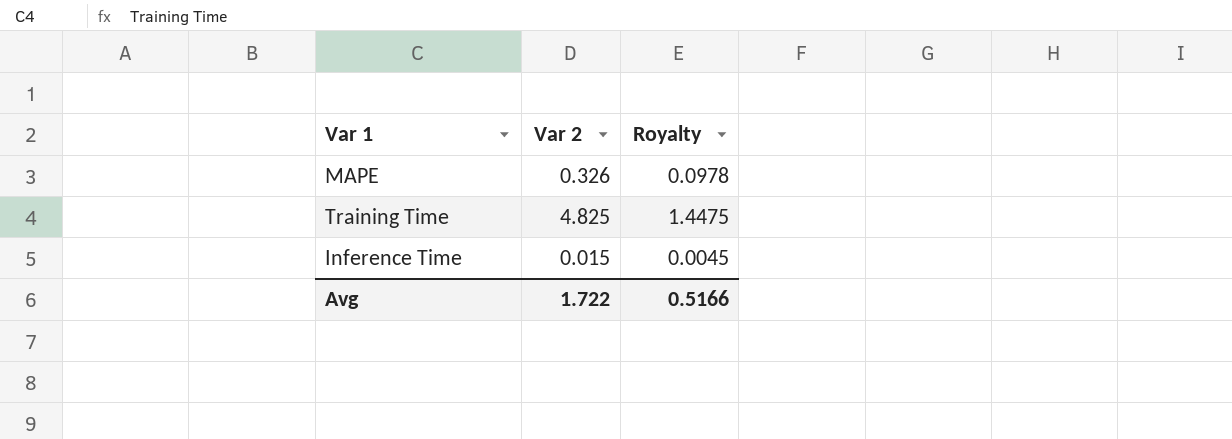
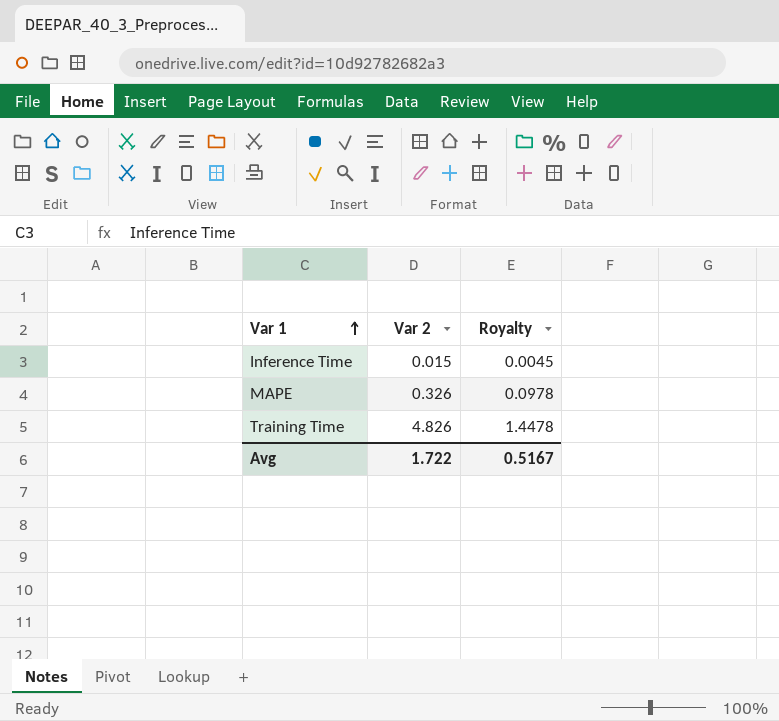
row order: none -> Var 1 ascending
Training Time | Var 2: 4.825 -> 4.826
Training Time | Royalty: 1.4475 -> 1.4478
Avg | Royalty: 0.5166 -> 0.5167

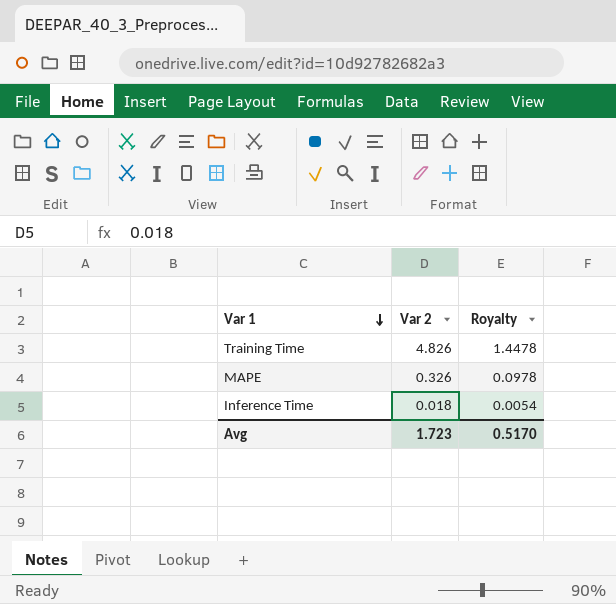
row order: Var 1 ascending -> Var 1 descending
Inference Time | Var 2: 0.015 -> 0.018
Inference Time | Royalty: 0.0045 -> 0.0054
Avg | Var 2: 1.722 -> 1.723
Avg | Royalty: 0.5167 -> 0.5170

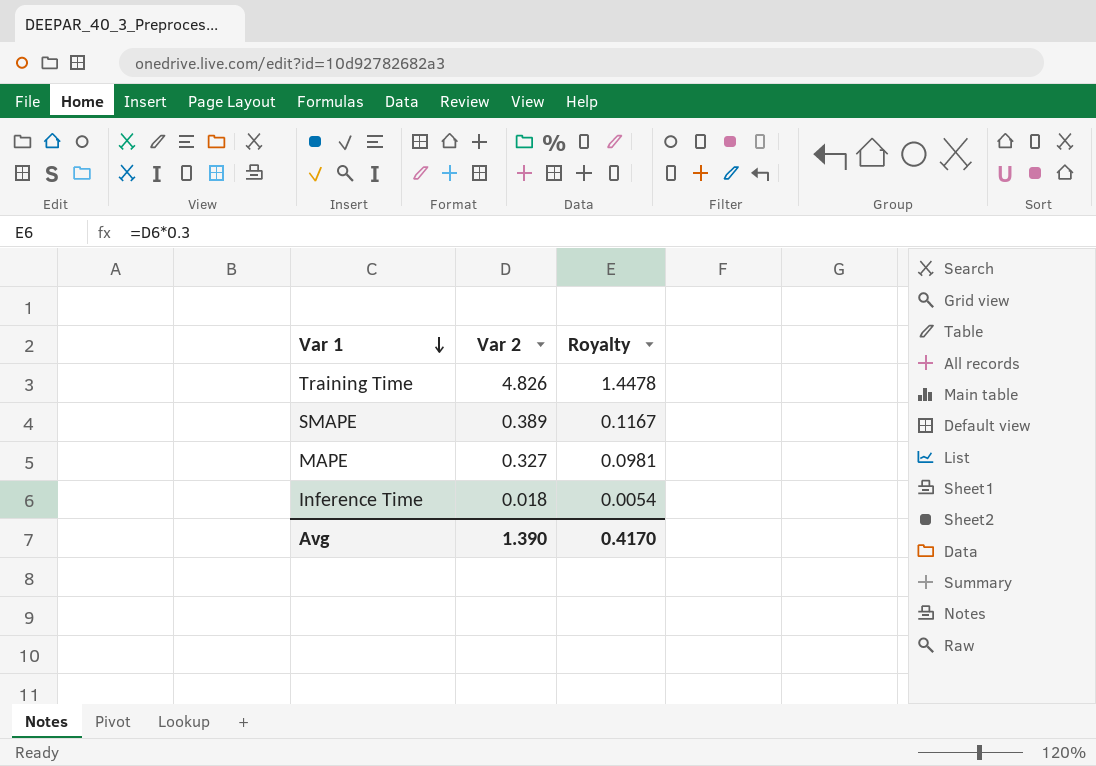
row SMAPE: none -> 0.389 | 0.1167
MAPE | Var 2: 0.326 -> 0.327
MAPE | Royalty: 0.0978 -> 0.0981
Avg | Var 2: 1.723 -> 1.390
Avg | Royalty: 0.5170 -> 0.4170

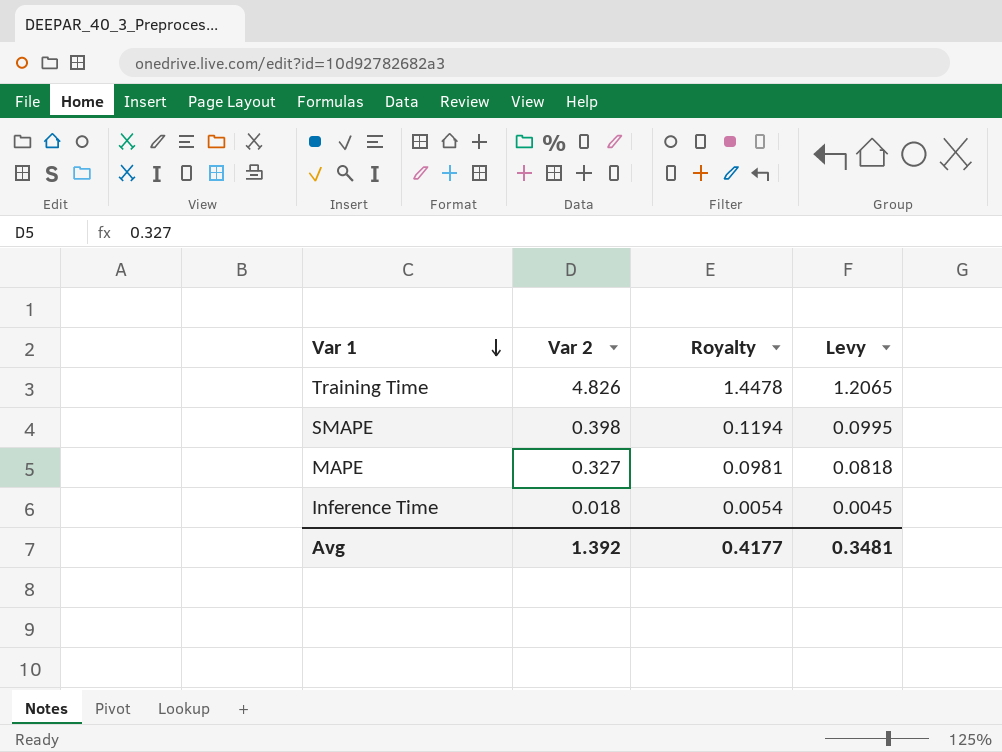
column Levy | formula: none -> [Var 2] * 0.25
SMAPE | Var 2: 0.389 -> 0.398
SMAPE | Royalty: 0.1167 -> 0.1194
Avg | Var 2: 1.390 -> 1.392
Avg | Royalty: 0.4170 -> 0.4177

